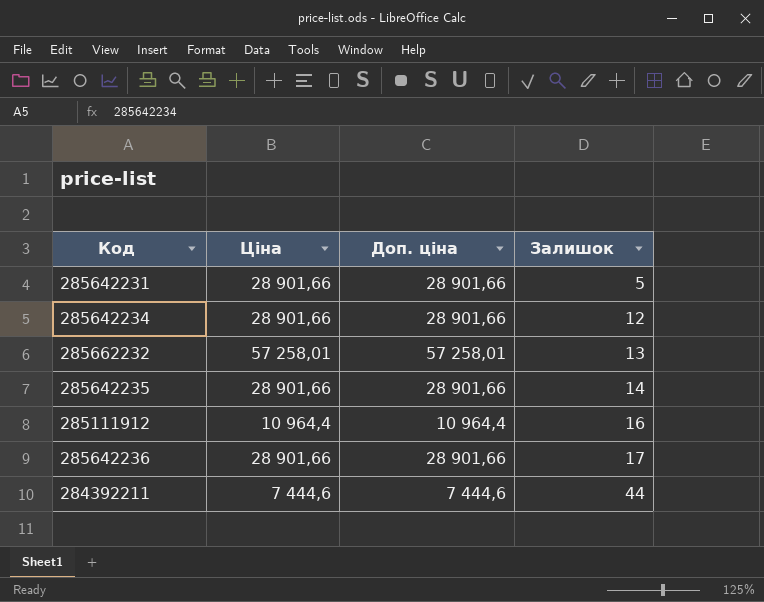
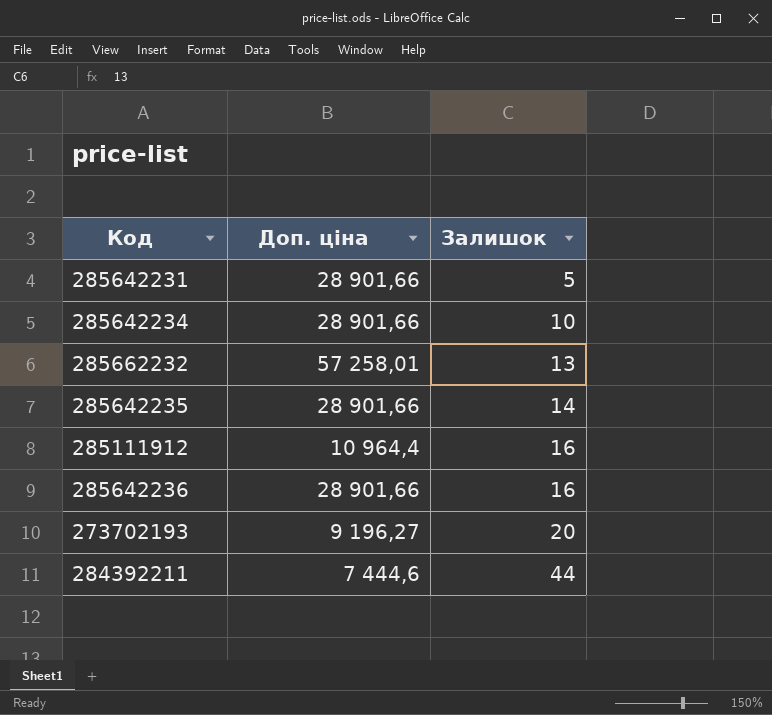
column Ціна | position: 2 -> none
285642234 | Залишок: 12 -> 10
285642236 | Залишок: 17 -> 16
row 273702193: none -> 9 196,27 | 20

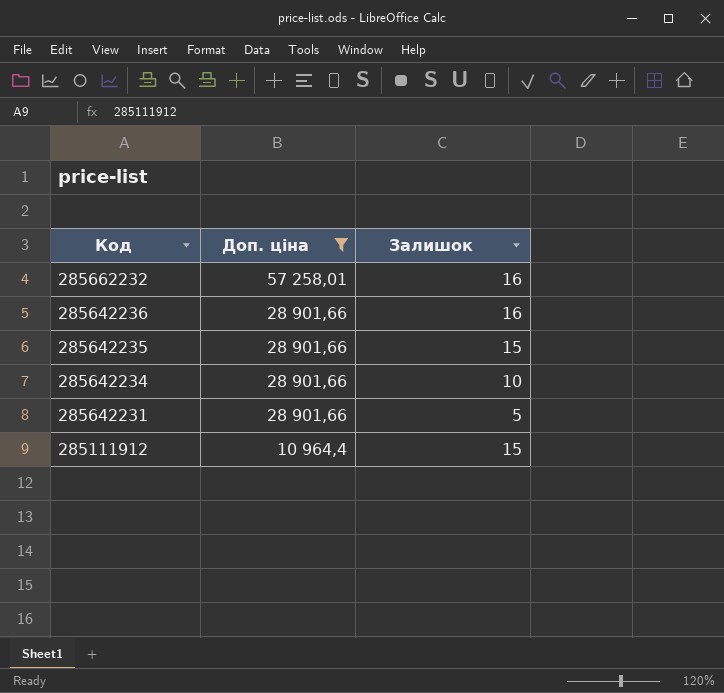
filter: none -> Доп. ціна >= 10 964,4
row order: Залишок ascending -> Код descending
285662232 | Залишок: 13 -> 16
285642235 | Залишок: 14 -> 15
285111912 | Залишок: 16 -> 15

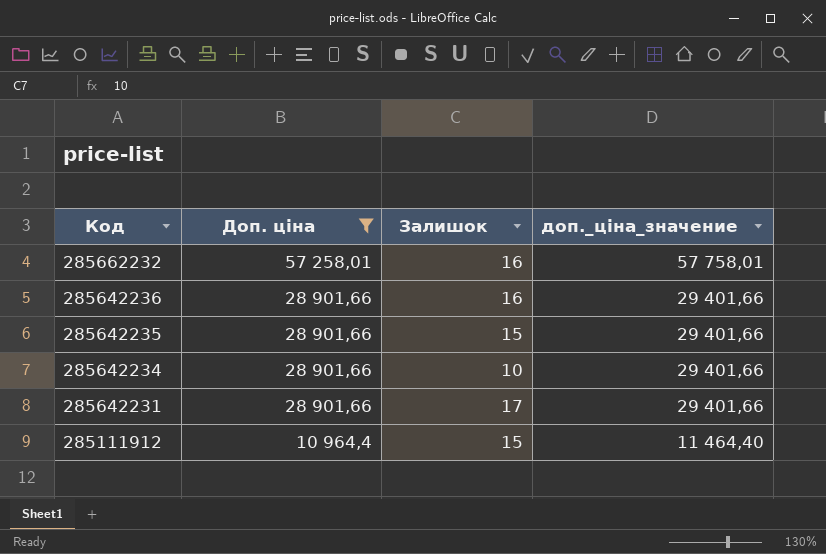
column доп._ціна_значение | formula: none -> [Доп. ціна] + 500
285642231 | Залишок: 5 -> 17

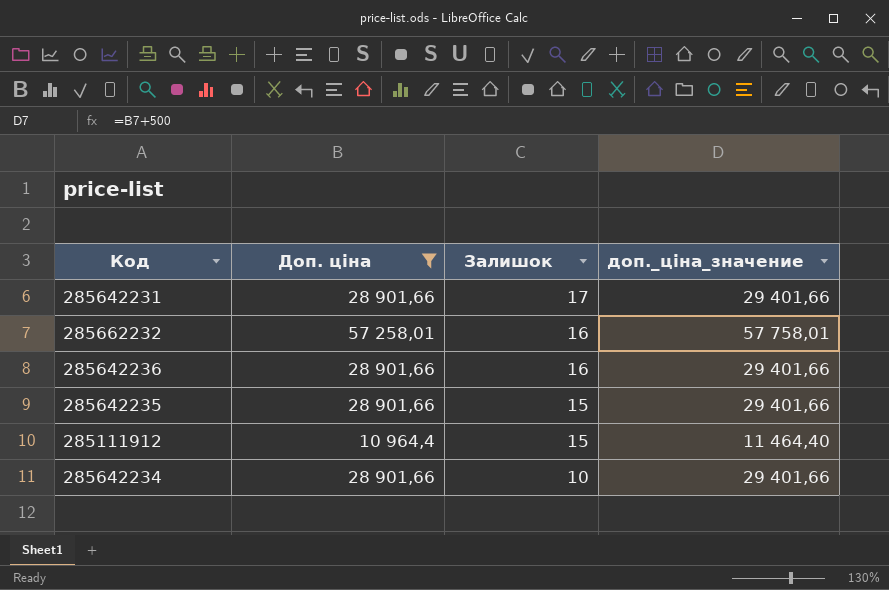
row order: Код descending -> Залишок descending

